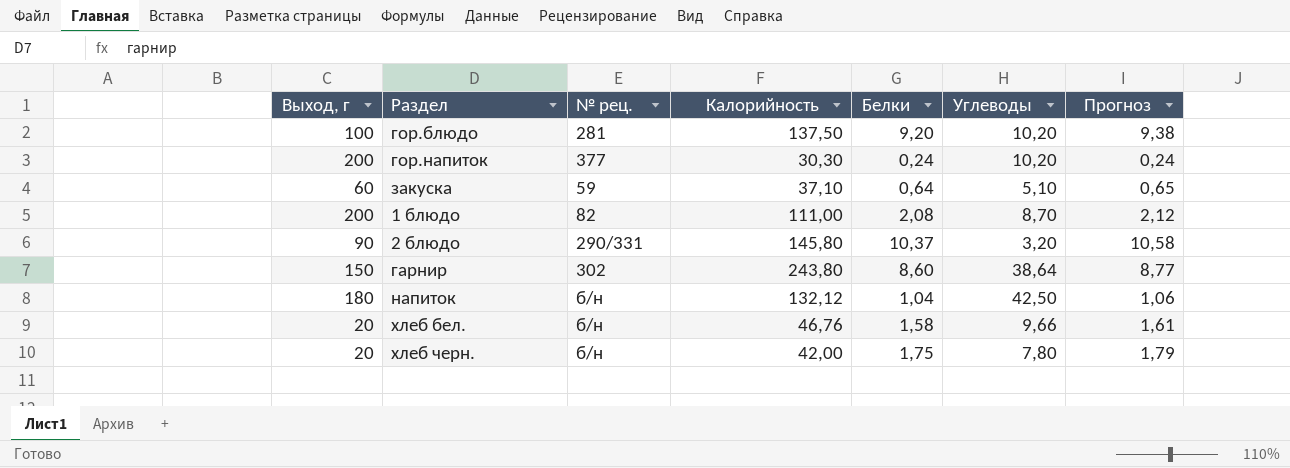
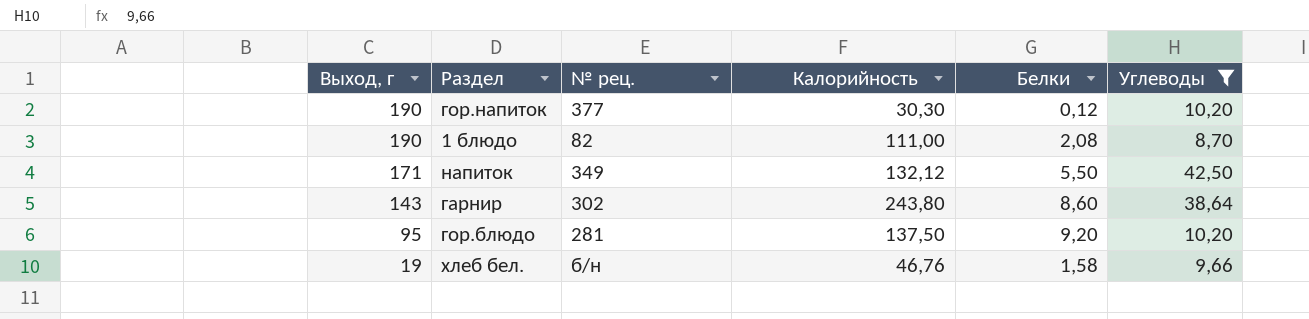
filter: none -> Углеводы >= 8,70
row order: none -> Выход, г descending
column Прогноз | formula: [Белки] * 1,02 -> none
гор.напиток | Выход, г: 200 -> 190
гор.напиток | Белки: 0,24 -> 0,12
1 блюдо | Выход, г: 200 -> 190
напиток | Выход, г: 180 -> 171
напиток | № рец.: б/н -> 349
напиток | Белки: 1,04 -> 5,50
гарнир | Выход, г: 150 -> 143
гор.блюдо | Выход, г: 100 -> 95
хлеб бел. | Выход, г: 20 -> 19

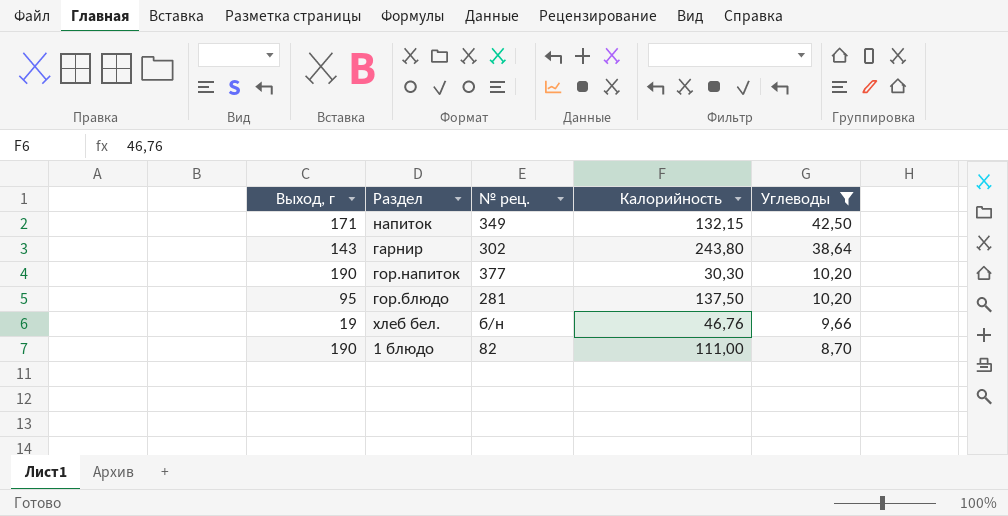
row order: Выход, г descending -> Углеводы descending
column Белки | position: 5 -> none
напиток | Калорийность: 132,12 -> 132,15

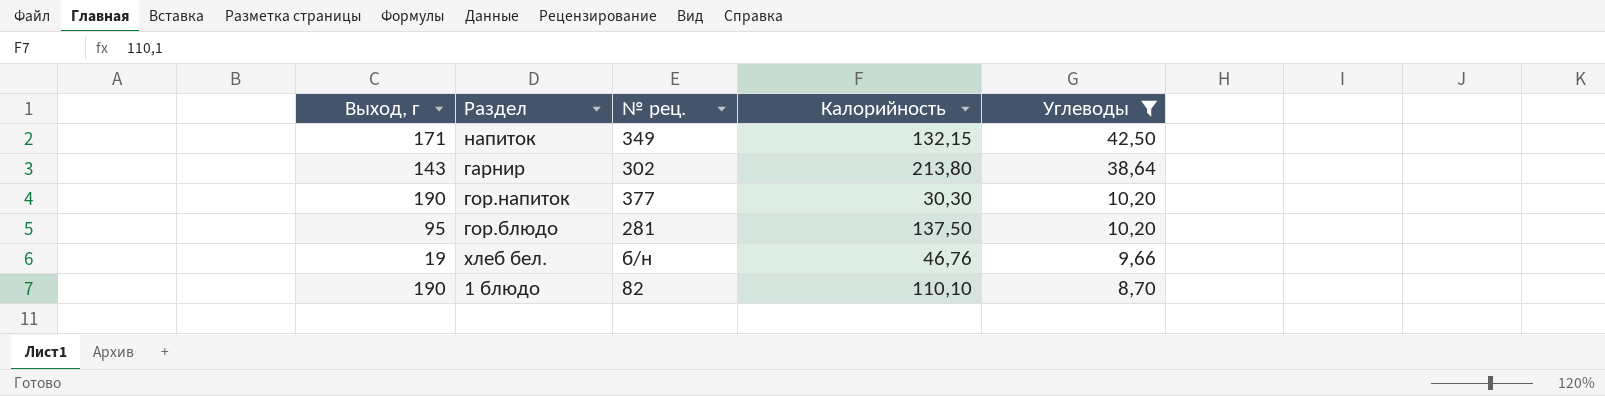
гарнир | Калорийность: 243,80 -> 213,80
1 блюдо | Калорийность: 111,00 -> 110,10

